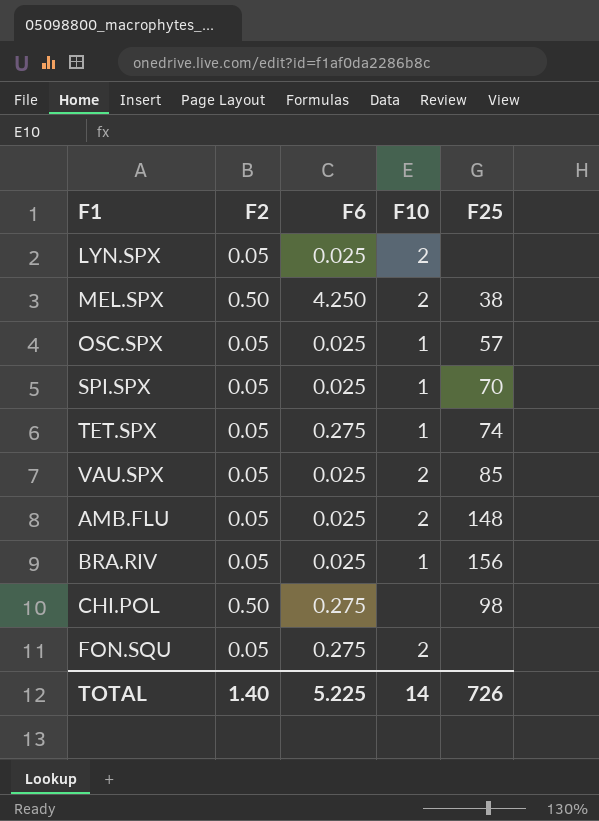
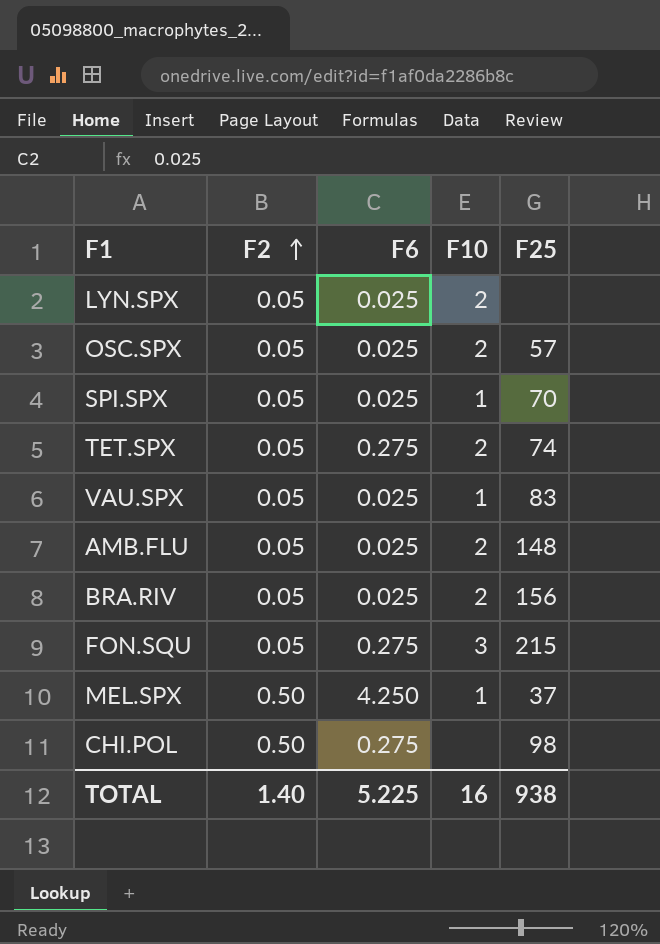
row order: none -> F2 ascending
OSC.SPX | F10: 1 -> 2
TET.SPX | F10: 1 -> 2
VAU.SPX | F10: 2 -> 1
VAU.SPX | F25: 85 -> 83
BRA.RIV | F10: 1 -> 2
FON.SQU | F10: 2 -> 3
FON.SQU | F25: none -> 215
MEL.SPX | F10: 2 -> 1
MEL.SPX | F25: 38 -> 37
TOTAL | F10: 14 -> 16
TOTAL | F25: 726 -> 938

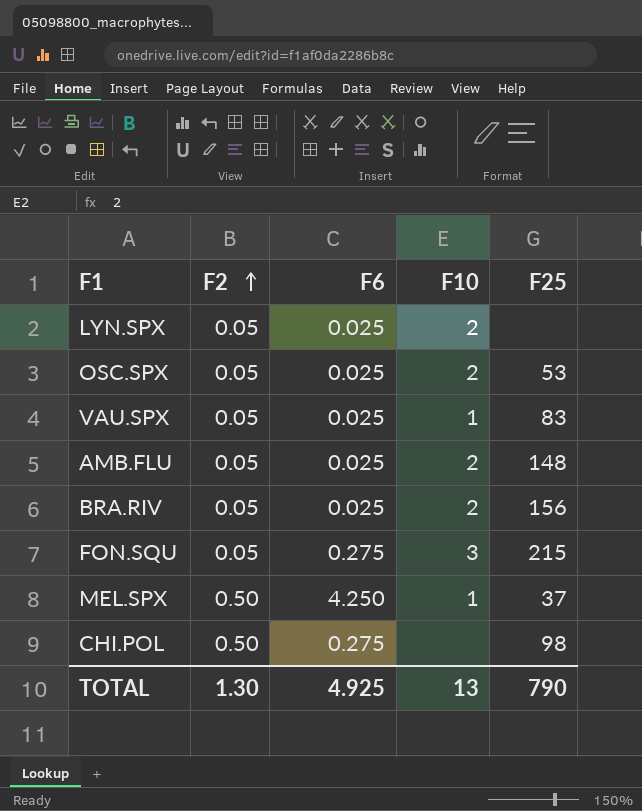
row SPI.SPX: 0.05 | 0.025 | 1 | 70 -> none
row TET.SPX: 0.05 | 0.275 | 2 | 74 -> none
OSC.SPX | F25: 57 -> 53
TOTAL | F2: 1.40 -> 1.30
TOTAL | F6: 5.225 -> 4.925
TOTAL | F10: 16 -> 13
TOTAL | F25: 938 -> 790

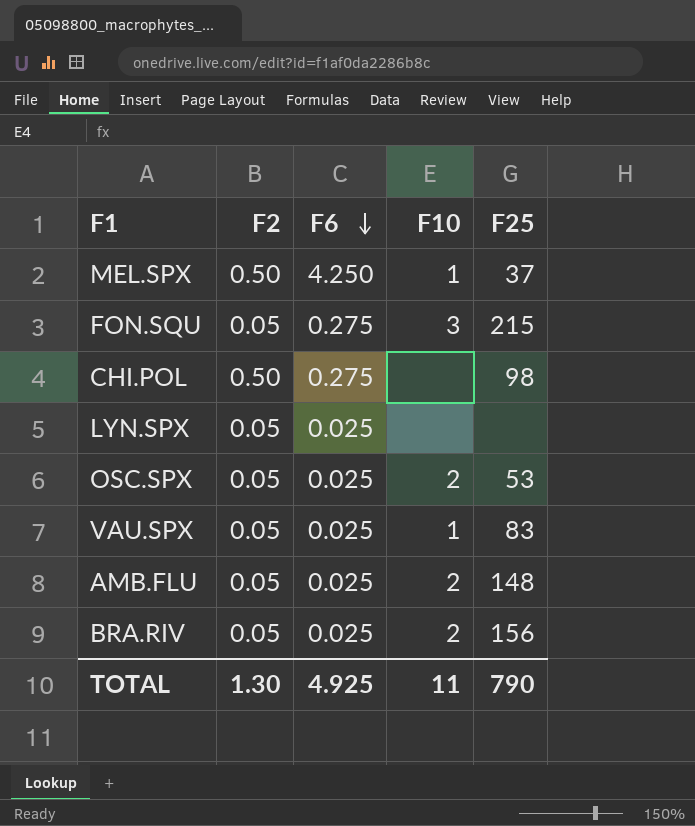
row order: F2 ascending -> F6 descending
LYN.SPX | F10: 2 -> none
TOTAL | F10: 13 -> 11

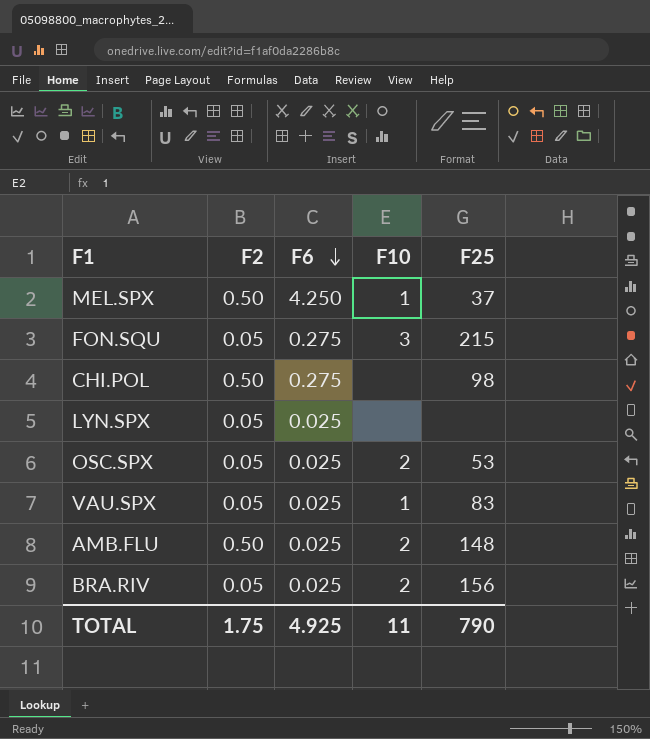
AMB.FLU | F2: 0.05 -> 0.50
TOTAL | F2: 1.30 -> 1.75

